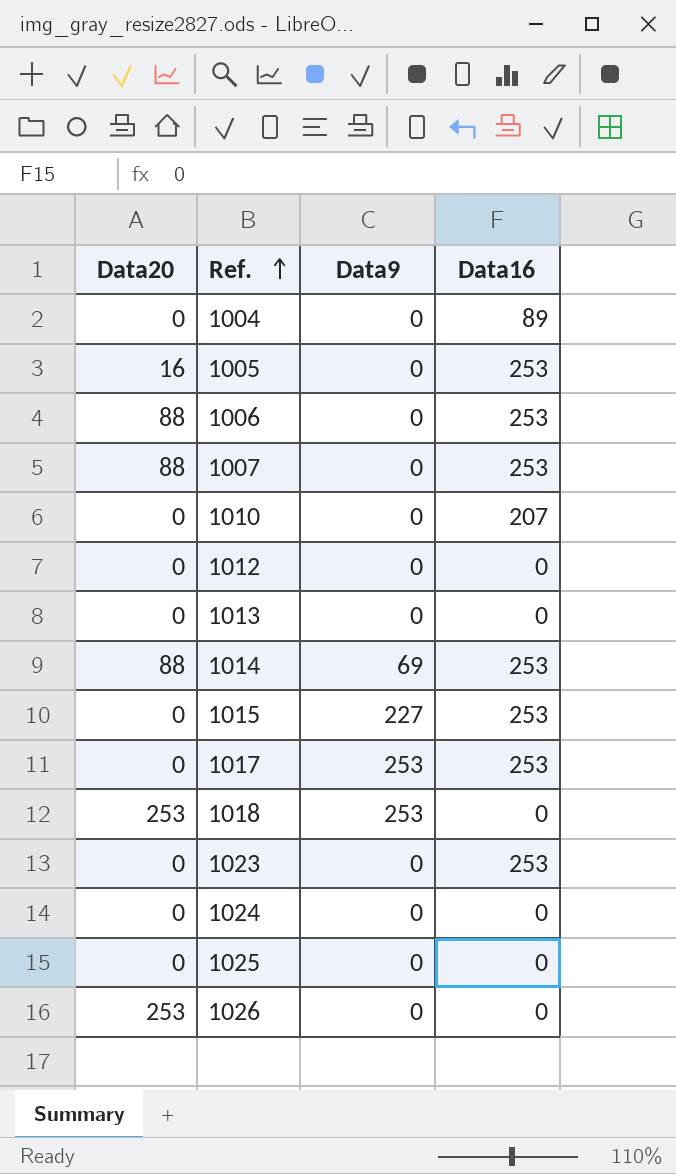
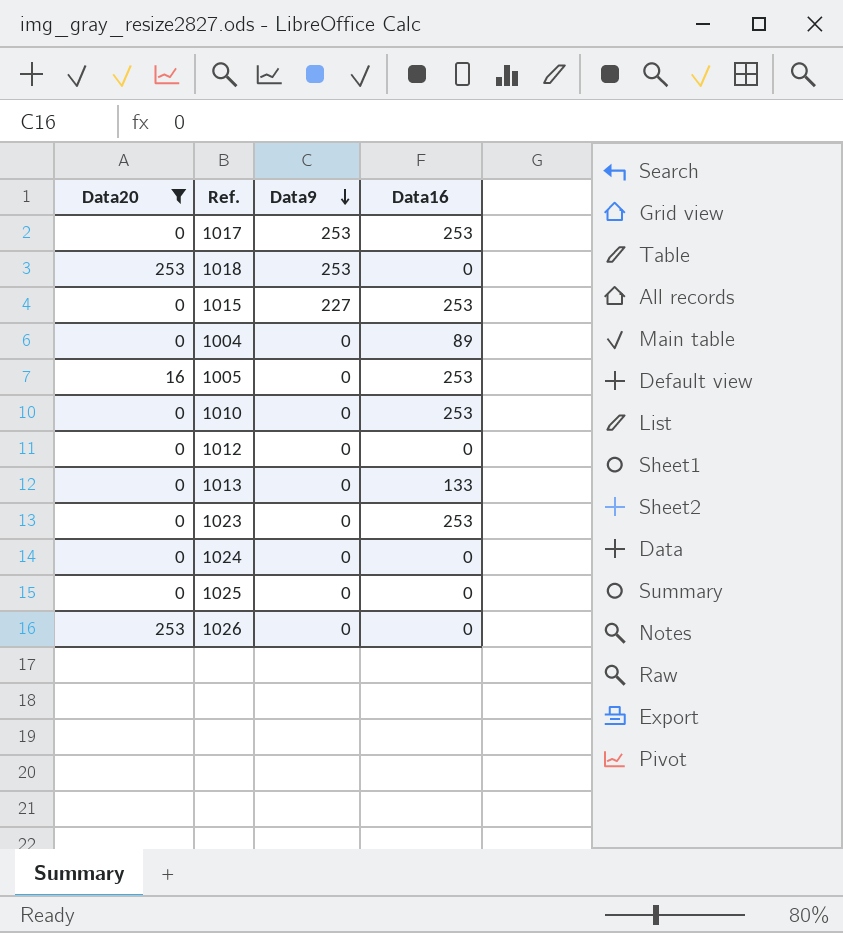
filter: none -> Data20 != 88
row order: Ref. ascending -> Data9 descending
1010 | Data16: 207 -> 253
1013 | Data16: 0 -> 133

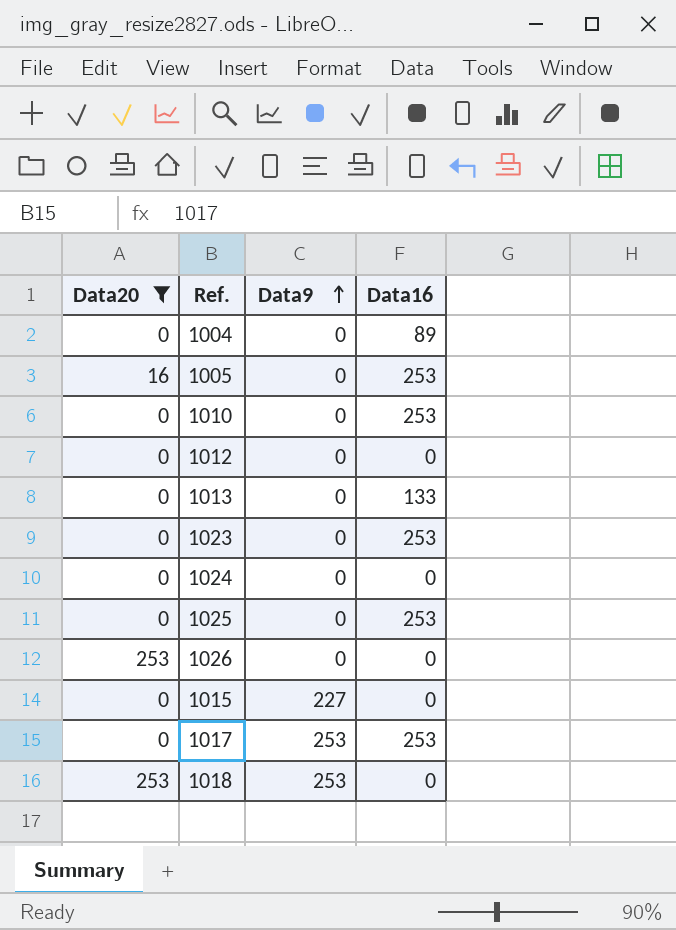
row order: Data9 descending -> Data9 ascending
1025 | Data16: 0 -> 253
1015 | Data16: 253 -> 0

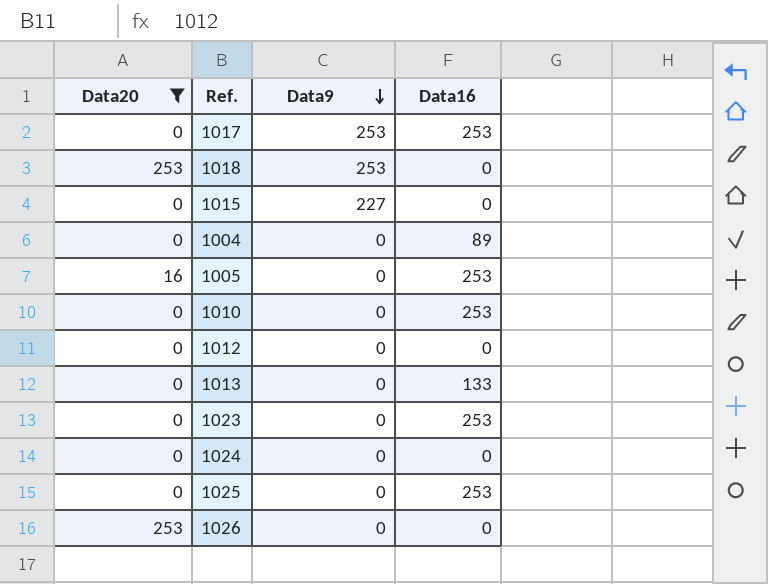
row order: Data9 ascending -> Data9 descending

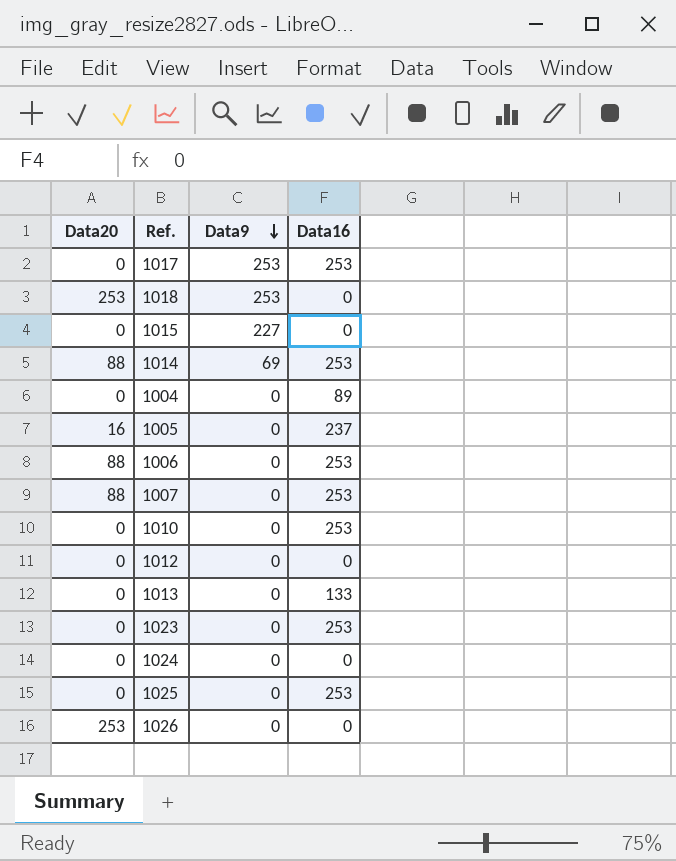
filter: Data20 != 88 -> none
1005 | Data16: 253 -> 237

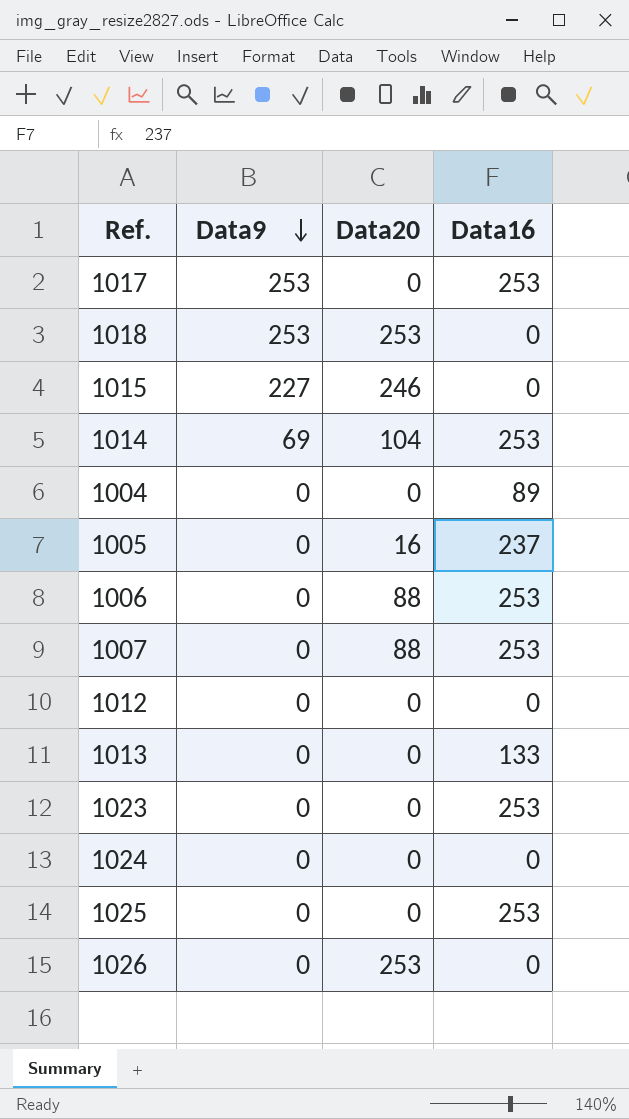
column Data20 | position: 1 -> 3
row 1010: 0 | 0 | 253 -> none
1015 | Data20: 0 -> 246
1014 | Data20: 88 -> 104

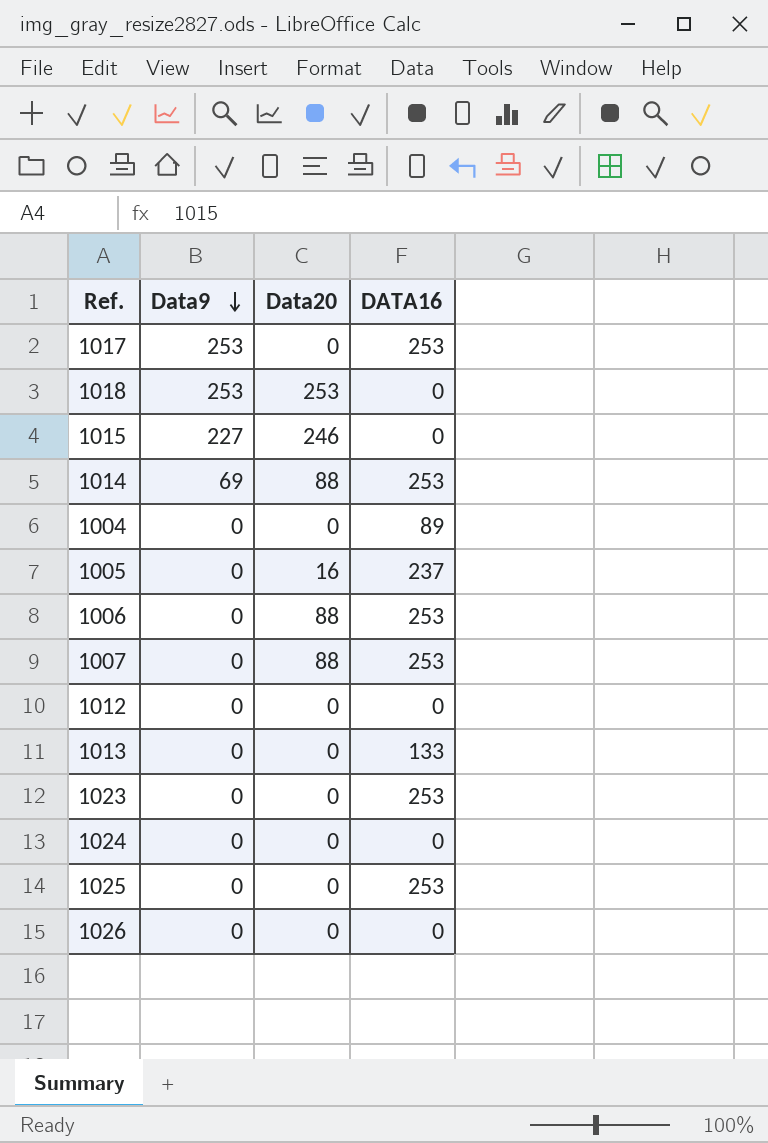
column name: Data16 -> DATA16
1014 | Data20: 104 -> 88
1026 | Data20: 253 -> 0

